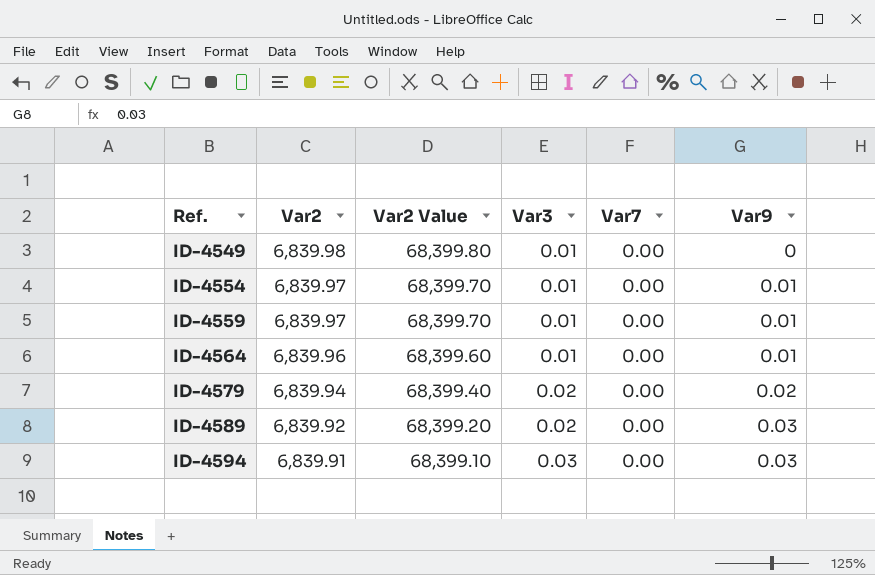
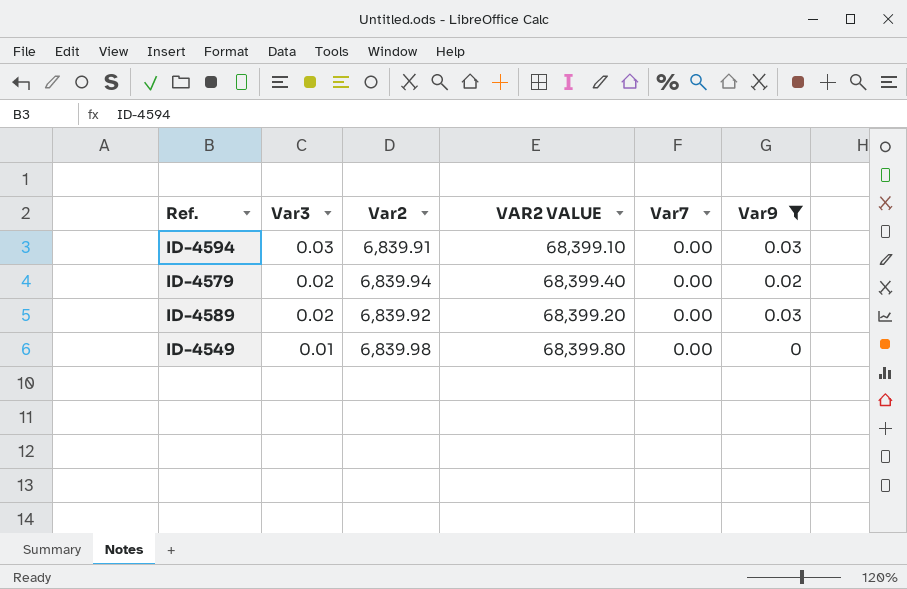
filter: none -> Var9 != 0.01
row order: Ref. ascending -> Var3 descending
column Var3 | position: 4 -> 2
column name: Var2 Value -> VAR2 VALUE

